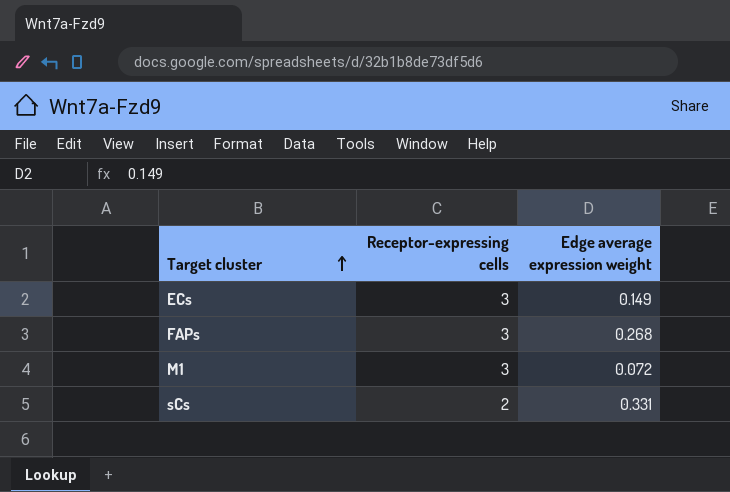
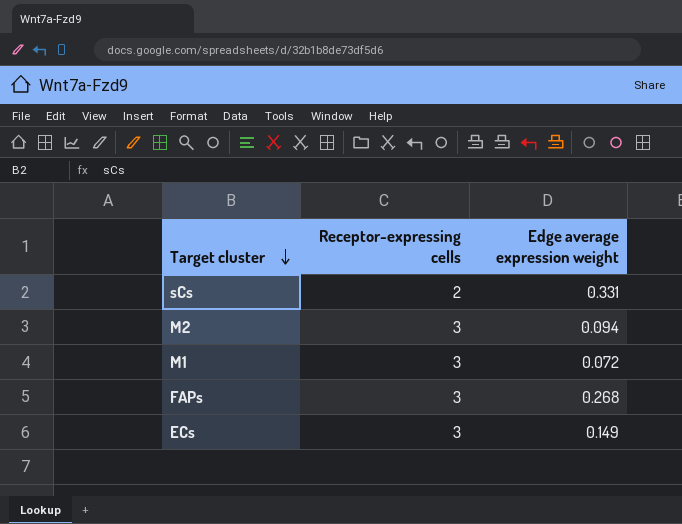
row order: Target cluster ascending -> Target cluster descending
row M2: none -> 3 | 0.094

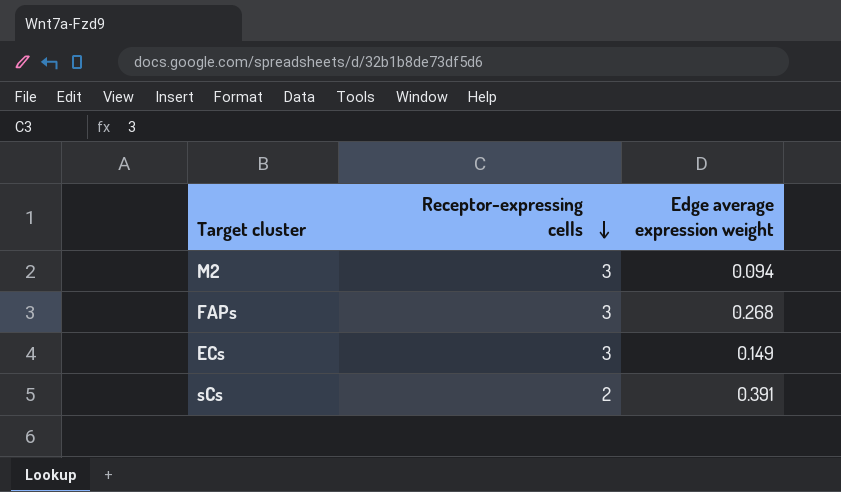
row order: Target cluster descending -> Receptor-expressing cells descending
row M1: 3 | 0.072 -> none
sCs | Edge average expression weight: 0.331 -> 0.391

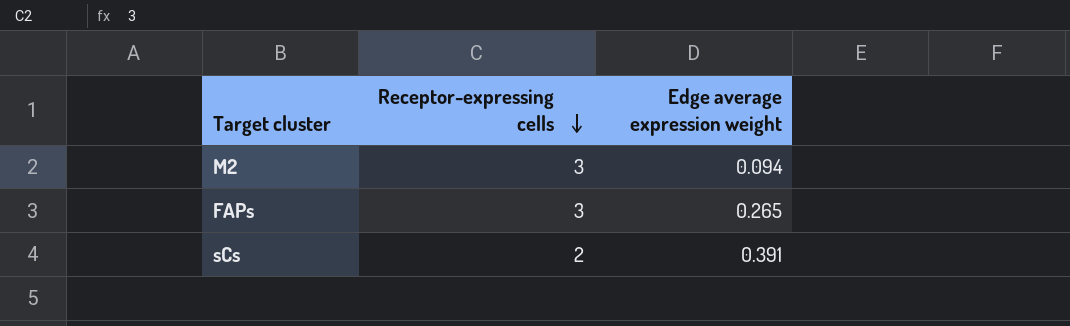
row ECs: 3 | 0.149 -> none
FAPs | Edge average expression weight: 0.268 -> 0.265

